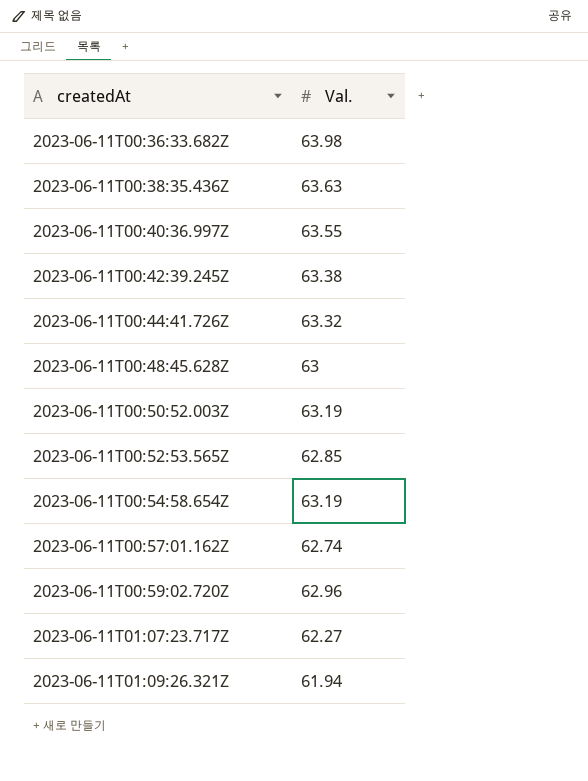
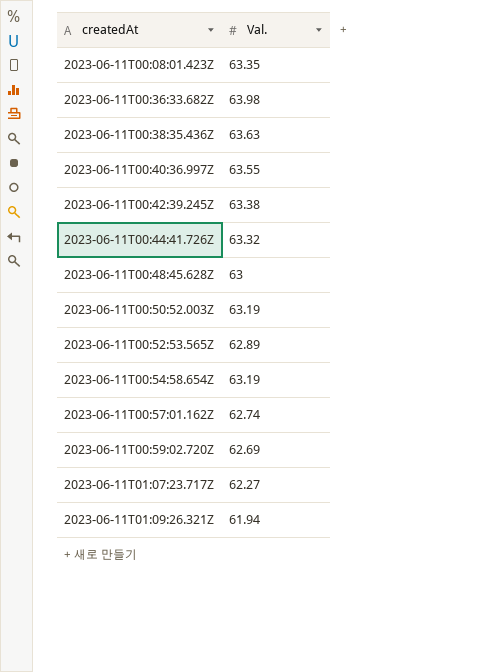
row 2023-06-11T00:08:01.423Z: none -> 63.35
2023-06-11T00:52:53.565Z | Val.: 62.85 -> 62.89
2023-06-11T00:59:02.720Z | Val.: 62.96 -> 62.69

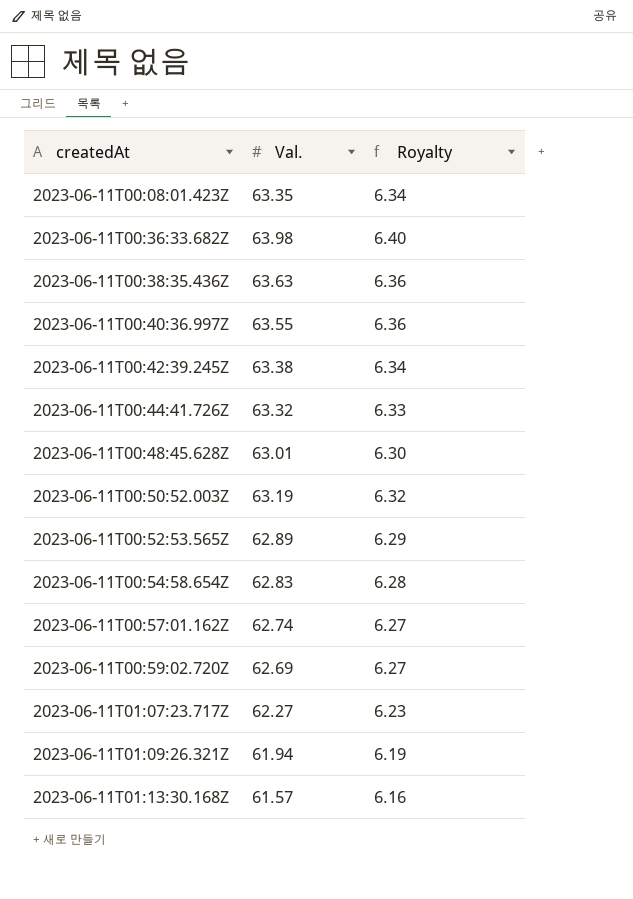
column Royalty | formula: none -> [Val.] * 0.1
2023-06-11T00:48:45.628Z | Val.: 63 -> 63.01
2023-06-11T00:54:58.654Z | Val.: 63.19 -> 62.83
row 2023-06-11T01:13:30.168Z: none -> 61.57 | 6.16

